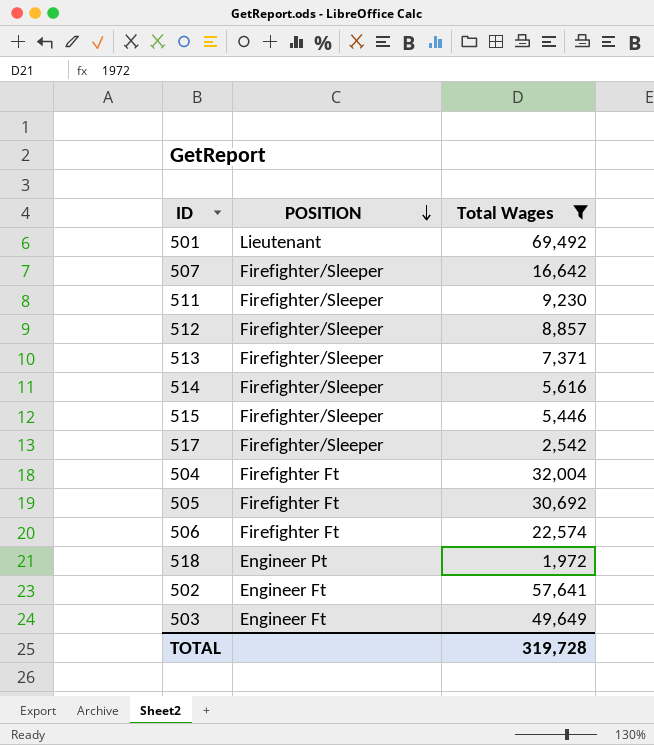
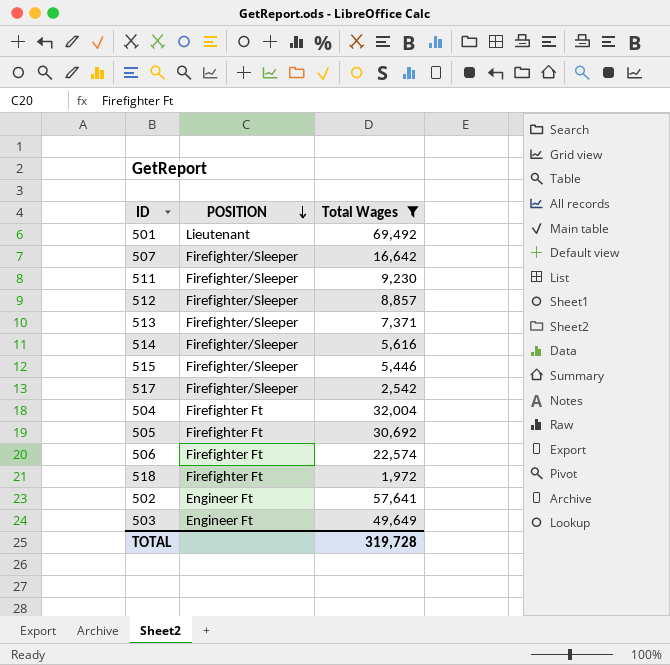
518 | POSITION: Engineer Pt -> Firefighter Ft

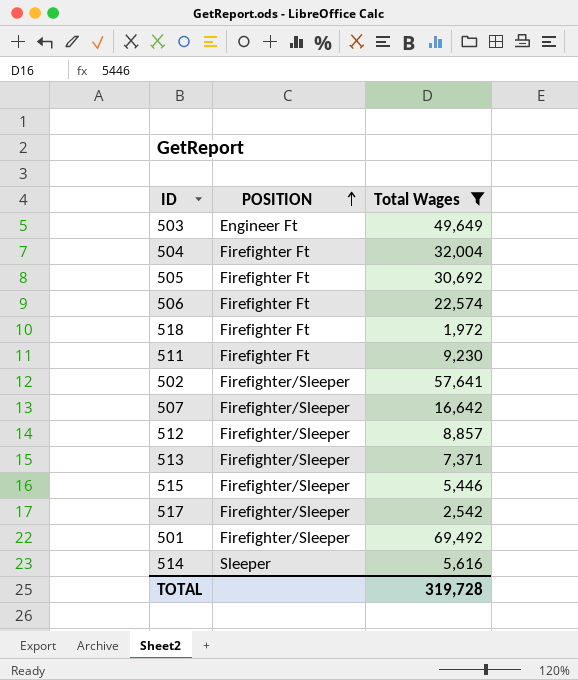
row order: POSITION descending -> POSITION ascending
511 | POSITION: Firefighter/Sleeper -> Firefighter Ft
502 | POSITION: Engineer Ft -> Firefighter/Sleeper
501 | POSITION: Lieutenant -> Firefighter/Sleeper
514 | POSITION: Firefighter/Sleeper -> Sleeper

